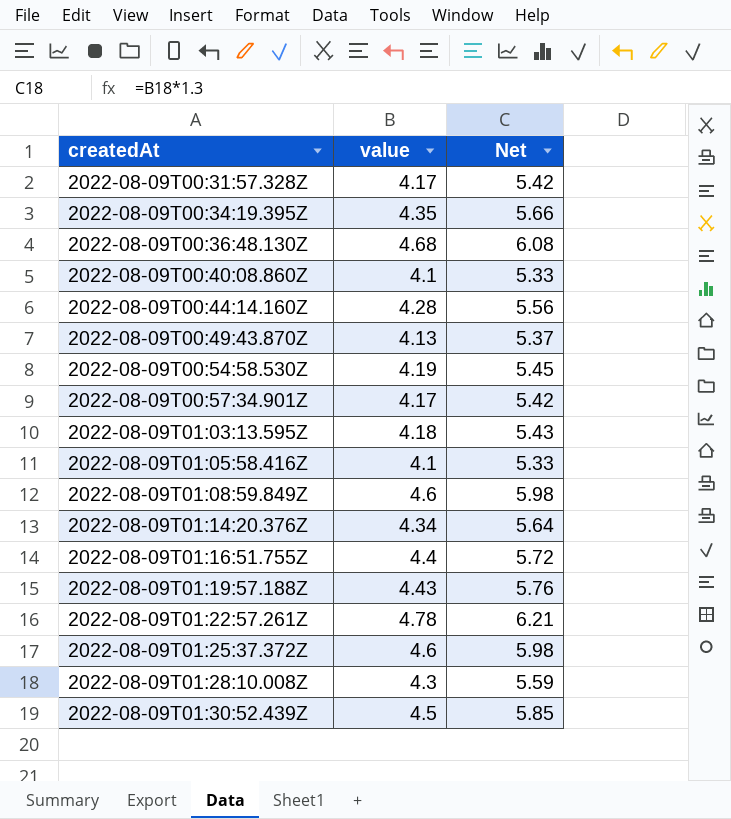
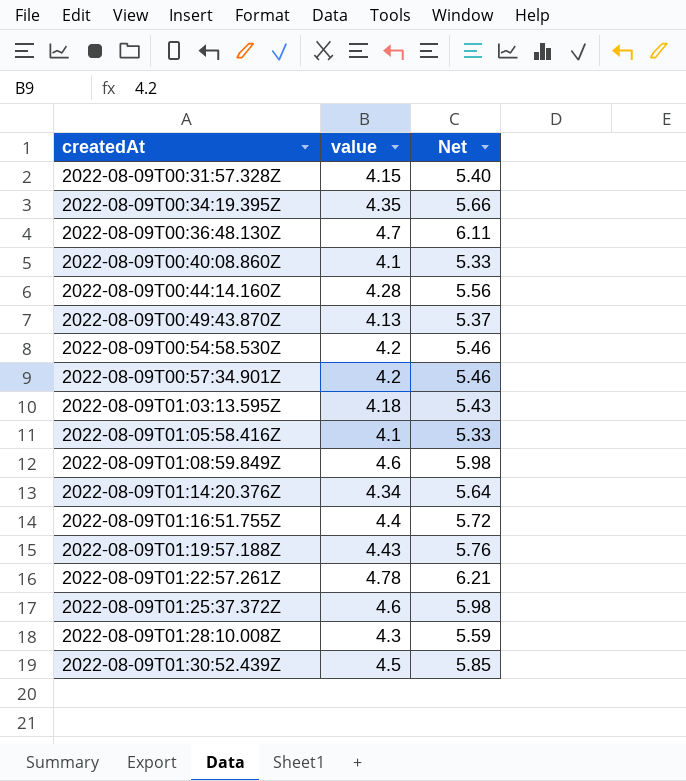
2022-08-09T00:31:57.328Z | value: 4.17 -> 4.15
2022-08-09T00:31:57.328Z | Net: 5.42 -> 5.40
2022-08-09T00:36:48.130Z | value: 4.68 -> 4.7
2022-08-09T00:36:48.130Z | Net: 6.08 -> 6.11
2022-08-09T00:54:58.530Z | value: 4.19 -> 4.2
2022-08-09T00:54:58.530Z | Net: 5.45 -> 5.46
2022-08-09T00:57:34.901Z | value: 4.17 -> 4.2
2022-08-09T00:57:34.901Z | Net: 5.42 -> 5.46

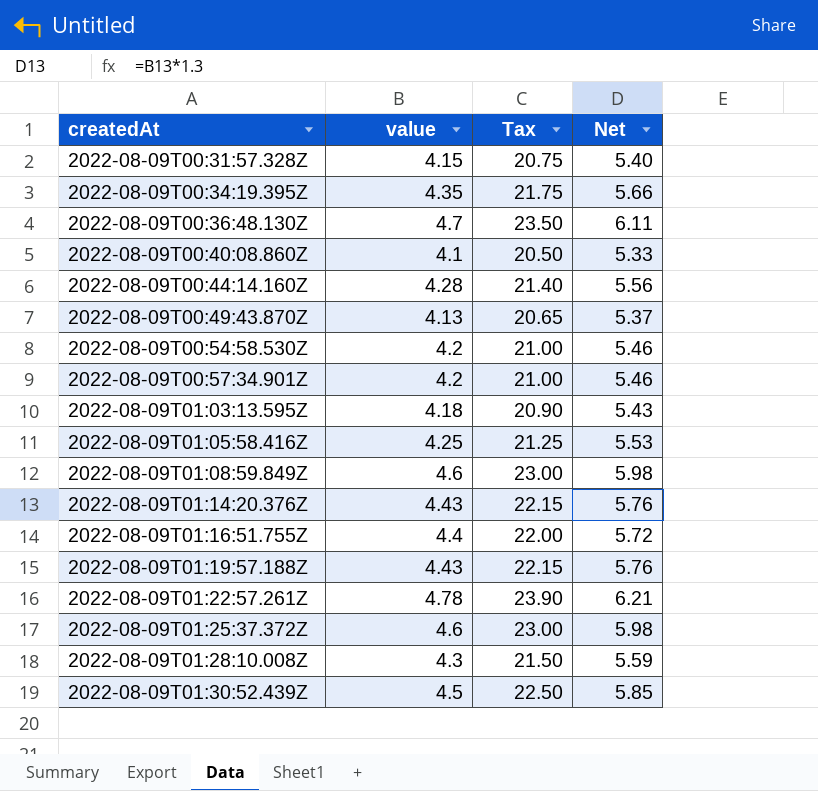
column Tax | formula: none -> [value] * 5
2022-08-09T01:05:58.416Z | value: 4.1 -> 4.25
2022-08-09T01:05:58.416Z | Net: 5.33 -> 5.53
2022-08-09T01:14:20.376Z | value: 4.34 -> 4.43
2022-08-09T01:14:20.376Z | Net: 5.64 -> 5.76

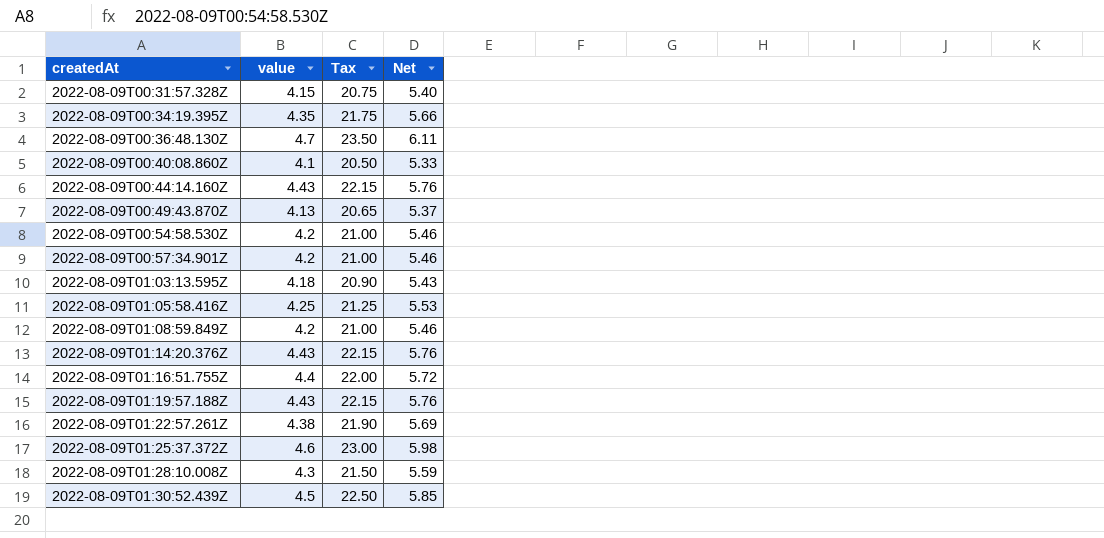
2022-08-09T00:44:14.160Z | value: 4.28 -> 4.43
2022-08-09T00:44:14.160Z | Tax: 21.40 -> 22.15
2022-08-09T00:44:14.160Z | Net: 5.56 -> 5.76
2022-08-09T01:08:59.849Z | value: 4.6 -> 4.2
2022-08-09T01:08:59.849Z | Tax: 23.00 -> 21.00
2022-08-09T01:08:59.849Z | Net: 5.98 -> 5.46
2022-08-09T01:22:57.261Z | value: 4.78 -> 4.38
2022-08-09T01:22:57.261Z | Tax: 23.90 -> 21.90
2022-08-09T01:22:57.261Z | Net: 6.21 -> 5.69

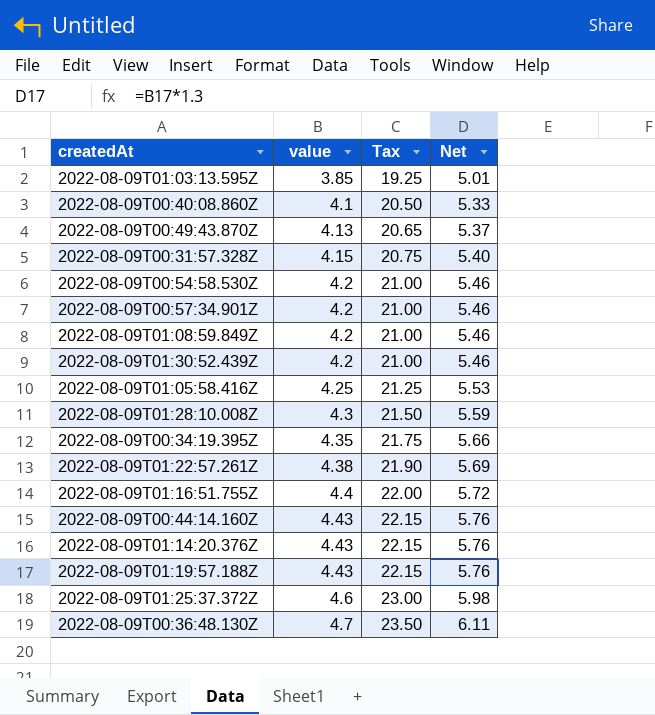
row order: createdAt ascending -> value ascending
2022-08-09T01:03:13.595Z | value: 4.18 -> 3.85
2022-08-09T01:03:13.595Z | Tax: 20.90 -> 19.25
2022-08-09T01:03:13.595Z | Net: 5.43 -> 5.01
2022-08-09T01:30:52.439Z | value: 4.5 -> 4.2
2022-08-09T01:30:52.439Z | Tax: 22.50 -> 21.00
2022-08-09T01:30:52.439Z | Net: 5.85 -> 5.46

